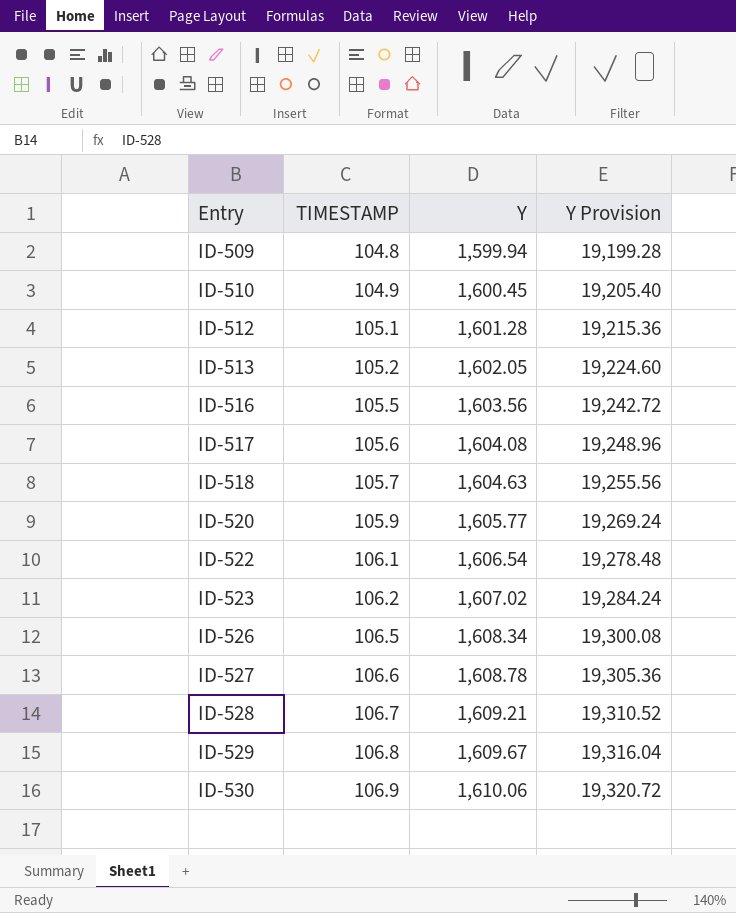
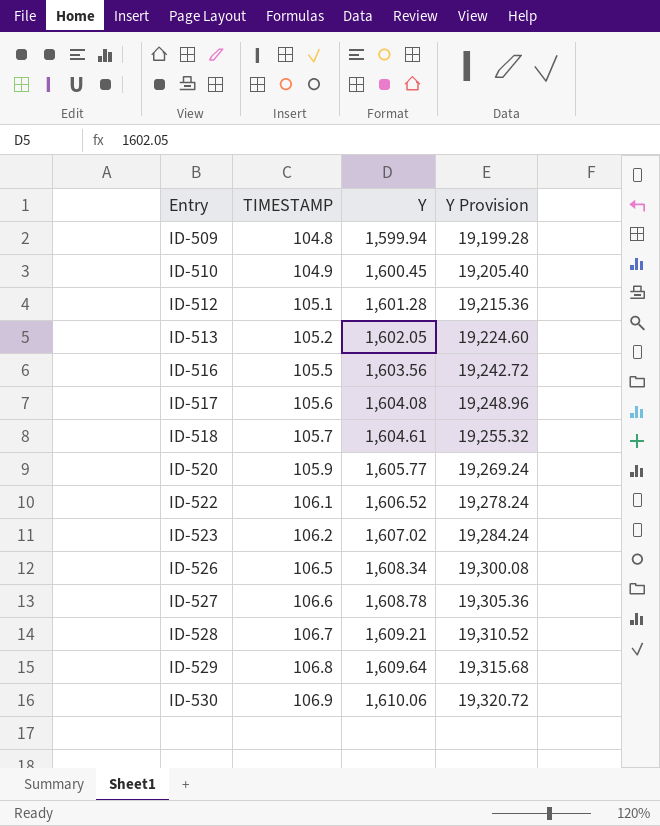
ID-518 | Y: 1,604.63 -> 1,604.61
ID-518 | Y Provision: 19,255.56 -> 19,255.32
ID-522 | Y: 1,606.54 -> 1,606.52
ID-522 | Y Provision: 19,278.48 -> 19,278.24
ID-529 | Y: 1,609.67 -> 1,609.64
ID-529 | Y Provision: 19,316.04 -> 19,315.68

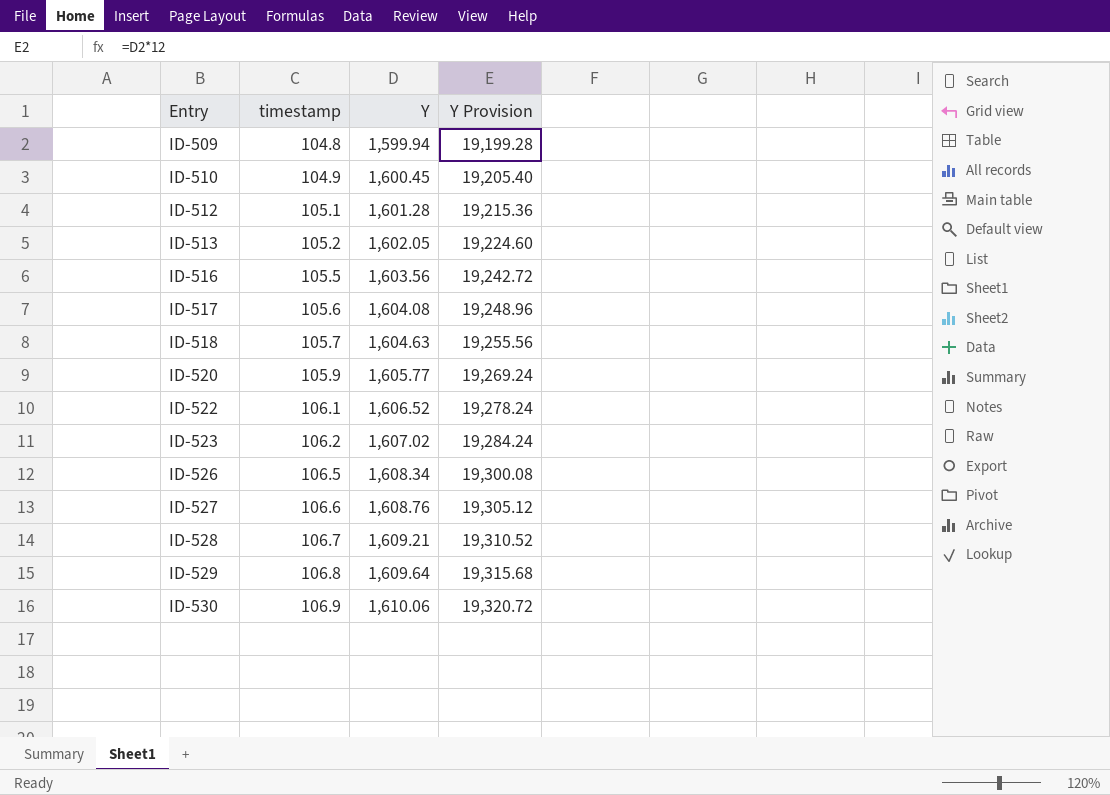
column name: TIMESTAMP -> timestamp
ID-518 | Y: 1,604.61 -> 1,604.63
ID-518 | Y Provision: 19,255.32 -> 19,255.56
ID-527 | Y: 1,608.78 -> 1,608.76
ID-527 | Y Provision: 19,305.36 -> 19,305.12

